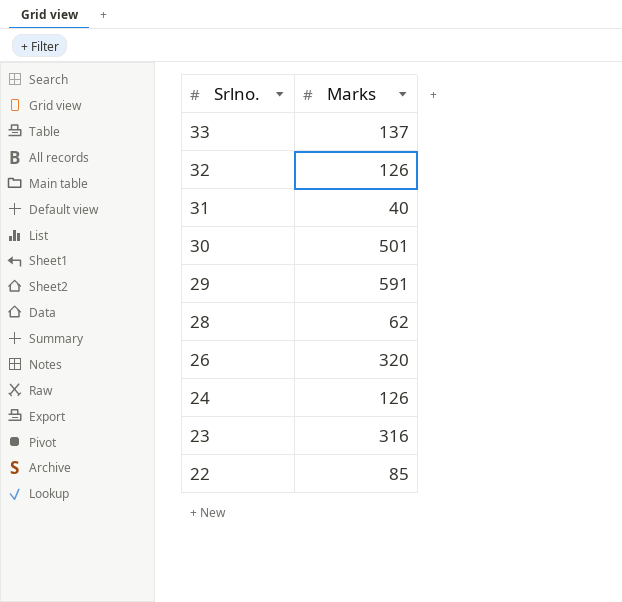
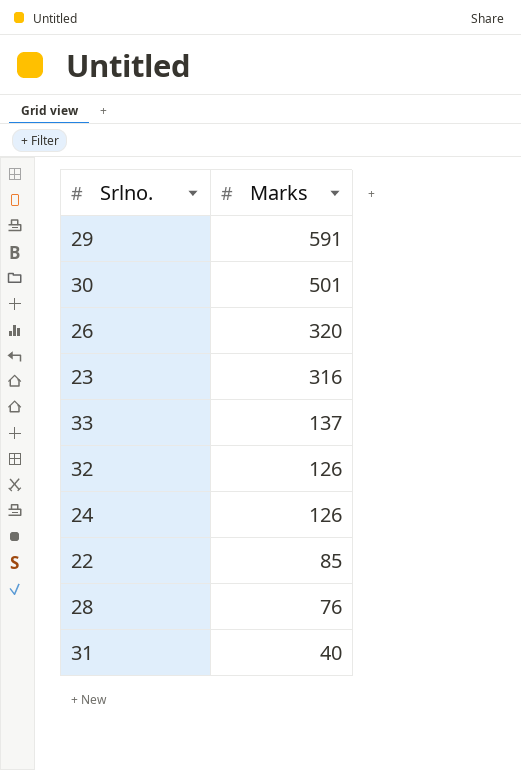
row order: Srlno. descending -> Marks descending
28 | Marks: 62 -> 76

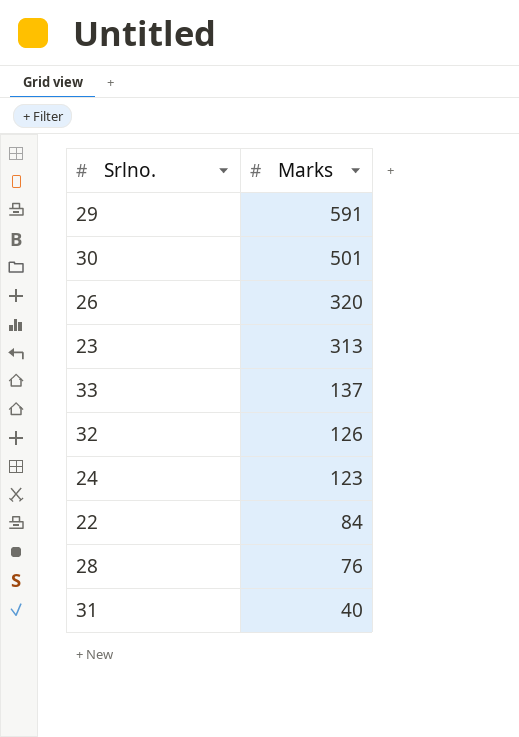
23 | Marks: 316 -> 313
24 | Marks: 126 -> 123
22 | Marks: 85 -> 84

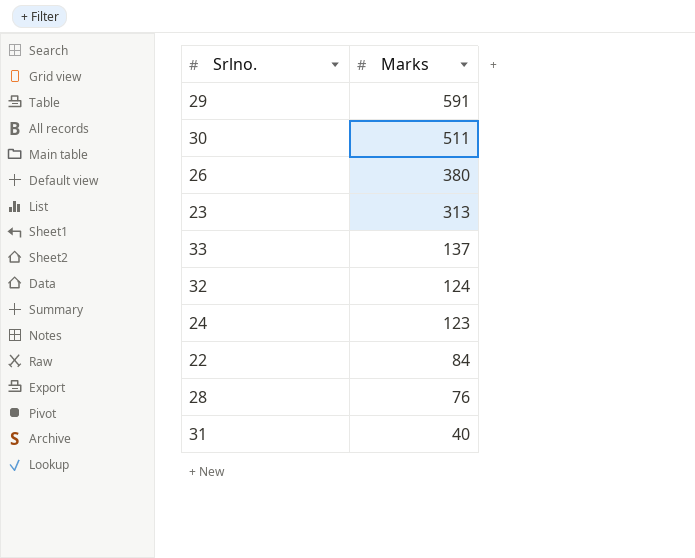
30 | Marks: 501 -> 511
26 | Marks: 320 -> 380
32 | Marks: 126 -> 124

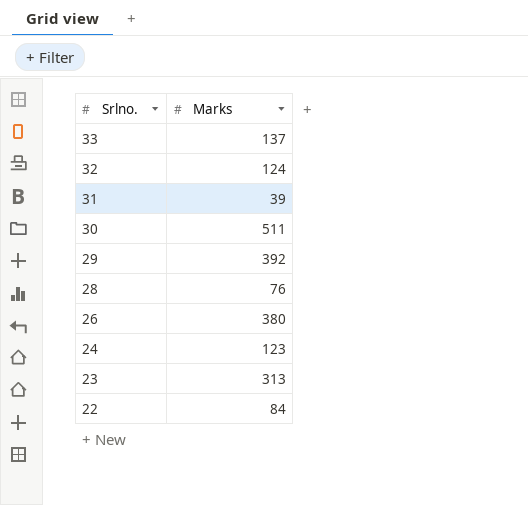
row order: Marks descending -> Srlno. descending
31 | Marks: 40 -> 39
29 | Marks: 591 -> 392

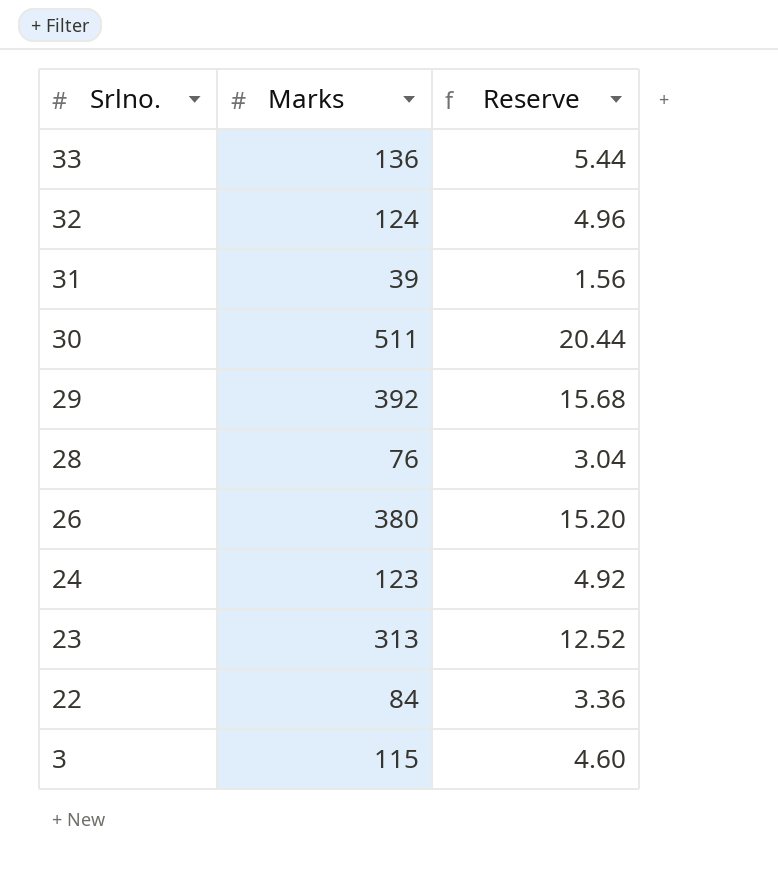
column Reserve | formula: none -> [Marks] * 0.04
33 | Marks: 137 -> 136
row 3: none -> 115 | 4.60

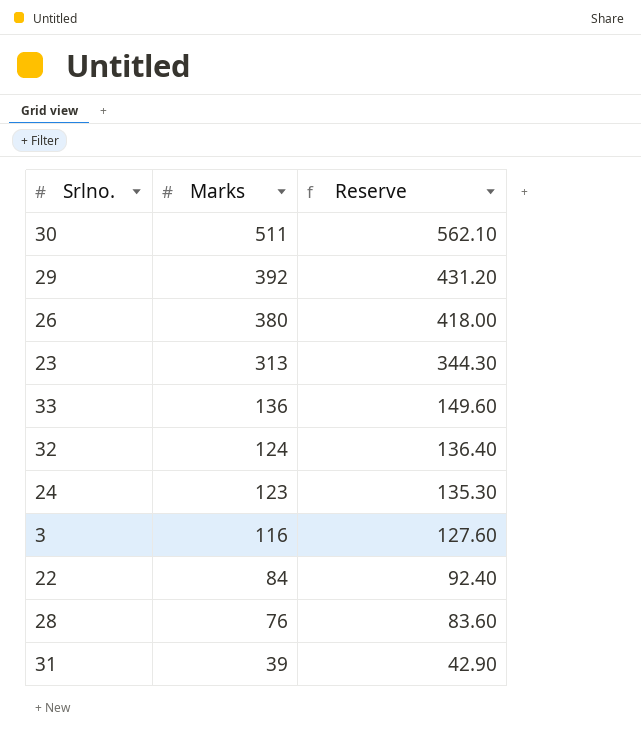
row order: Srlno. descending -> Marks descending
column Reserve | formula: [Marks] * 0.04 -> [Marks] * 1.1
3 | Marks: 115 -> 116

